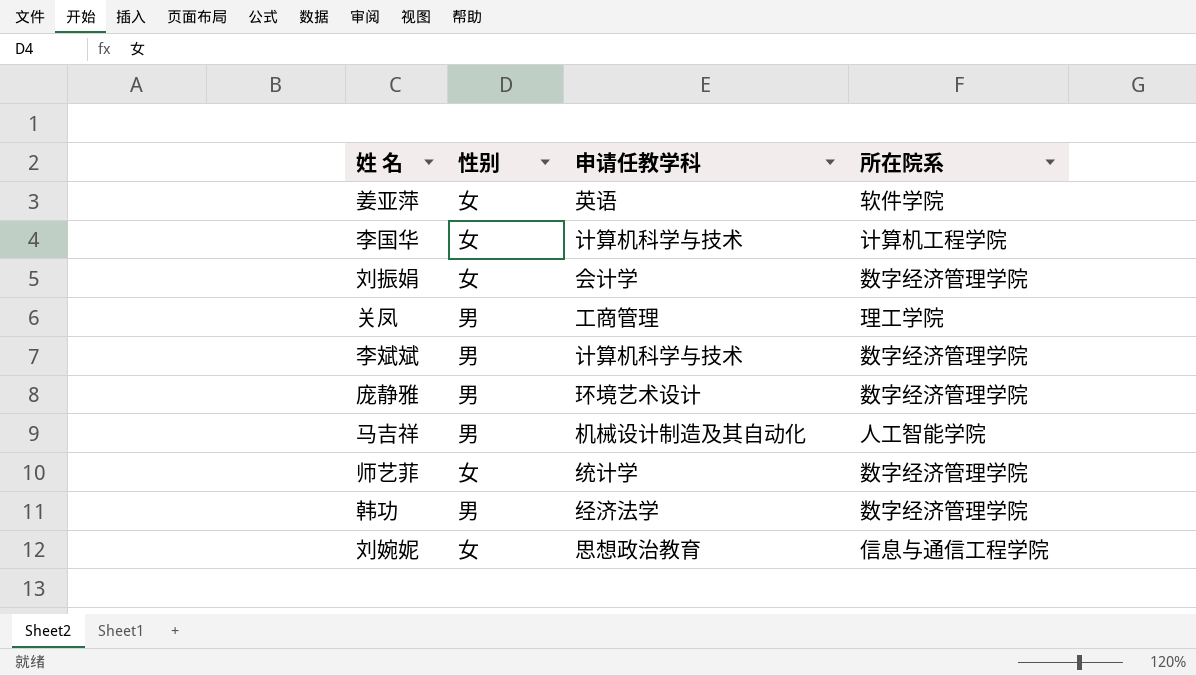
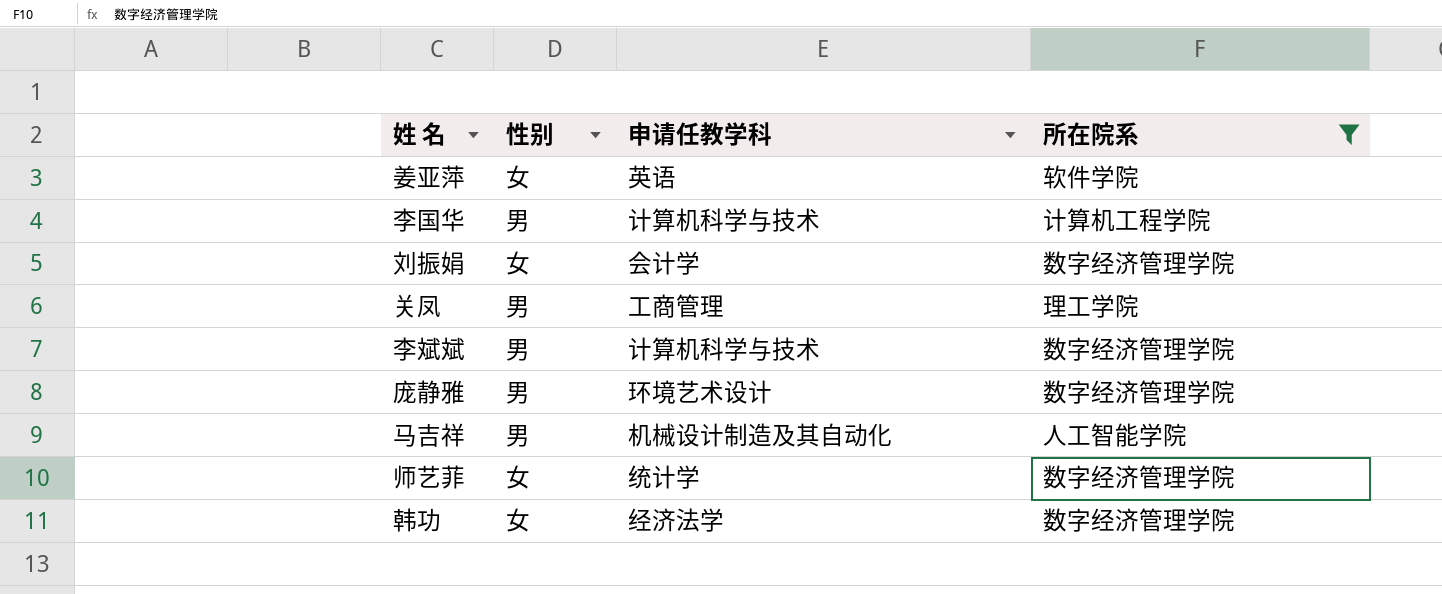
filter: none -> 所在院系 != 信息与通信工程学院
李国华 | 性别: 女 -> 男
韩功 | 性别: 男 -> 女

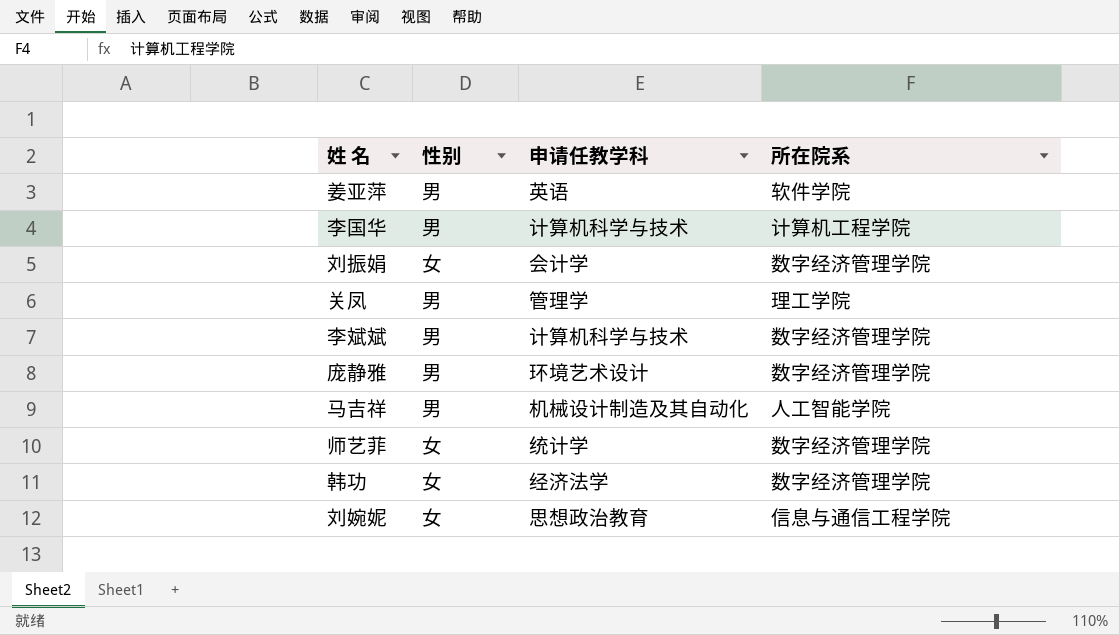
filter: 所在院系 != 信息与通信工程学院 -> none
姜亚萍 | 性别: 女 -> 男
关凤 | 申请任教学科: 工商管理 -> 管理学

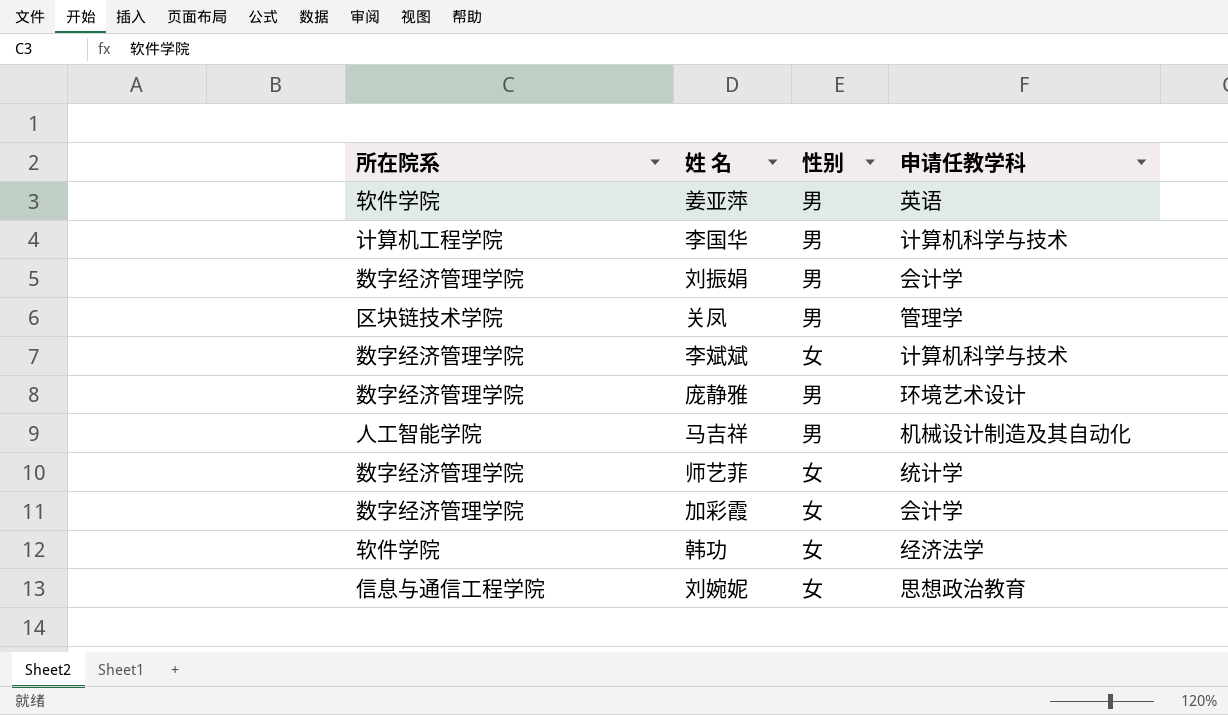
column 所在院系 | position: 4 -> 1
刘振娟 | 性别: 女 -> 男
关凤 | 所在院系: 理工学院 -> 区块链技术学院
李斌斌 | 性别: 男 -> 女
row 加彩霞: none -> 数字经济管理学院 | 女 | 会计学
韩功 | 所在院系: 数字经济管理学院 -> 软件学院

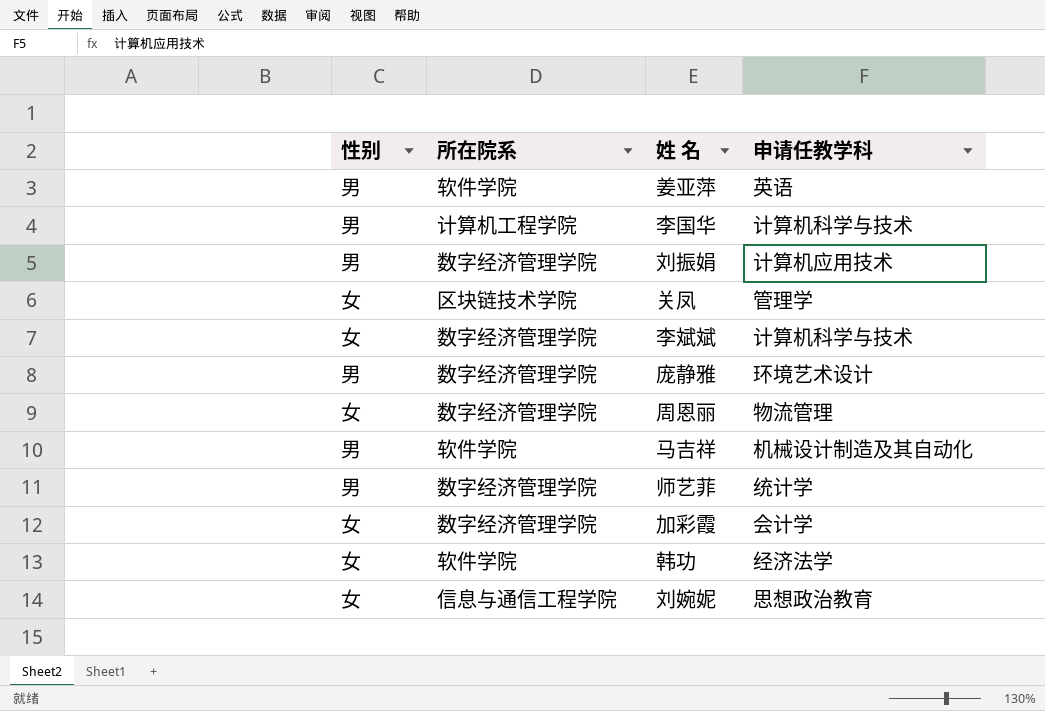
column 性别 | position: 3 -> 1
刘振娟 | 申请任教学科: 会计学 -> 计算机应用技术
关凤 | 性别: 男 -> 女
row 周恩丽: none -> 女 | 数字经济管理学院 | 物流管理
马吉祥 | 所在院系: 人工智能学院 -> 软件学院
师艺菲 | 性别: 女 -> 男

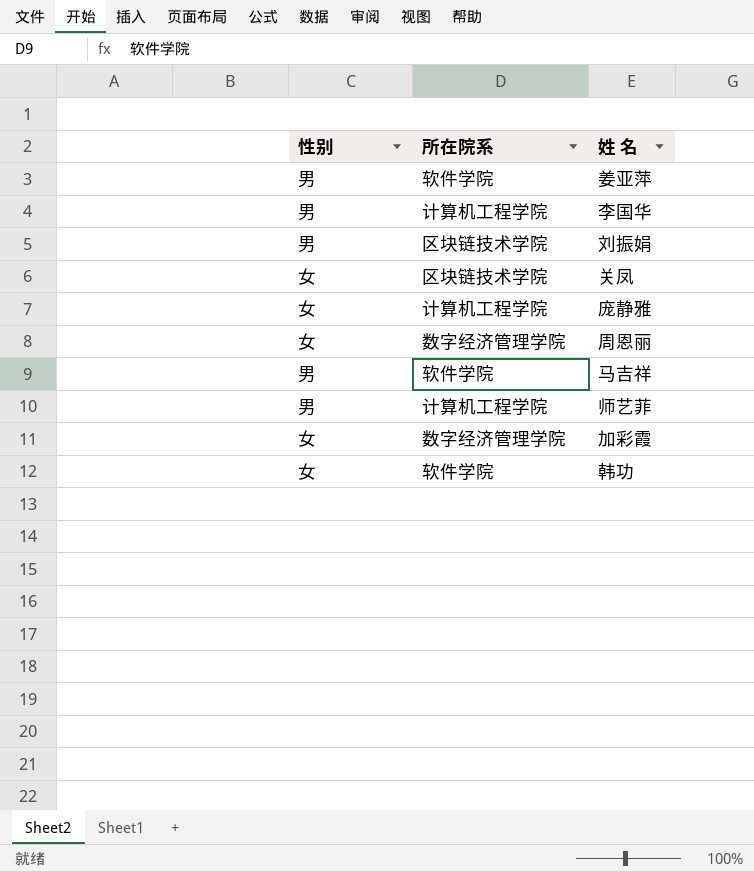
column 申请任教学科 | position: 4 -> none
row 李斌斌: 女 | 数字经济管理学院 | 计算机科学与技术 -> none
row 刘婉妮: 女 | 信息与通信工程学院 | 思想政治教育 -> none
刘振娟 | 所在院系: 数字经济管理学院 -> 区块链技术学院
庞静雅 | 性别: 男 -> 女
庞静雅 | 所在院系: 数字经济管理学院 -> 计算机工程学院
师艺菲 | 所在院系: 数字经济管理学院 -> 计算机工程学院

